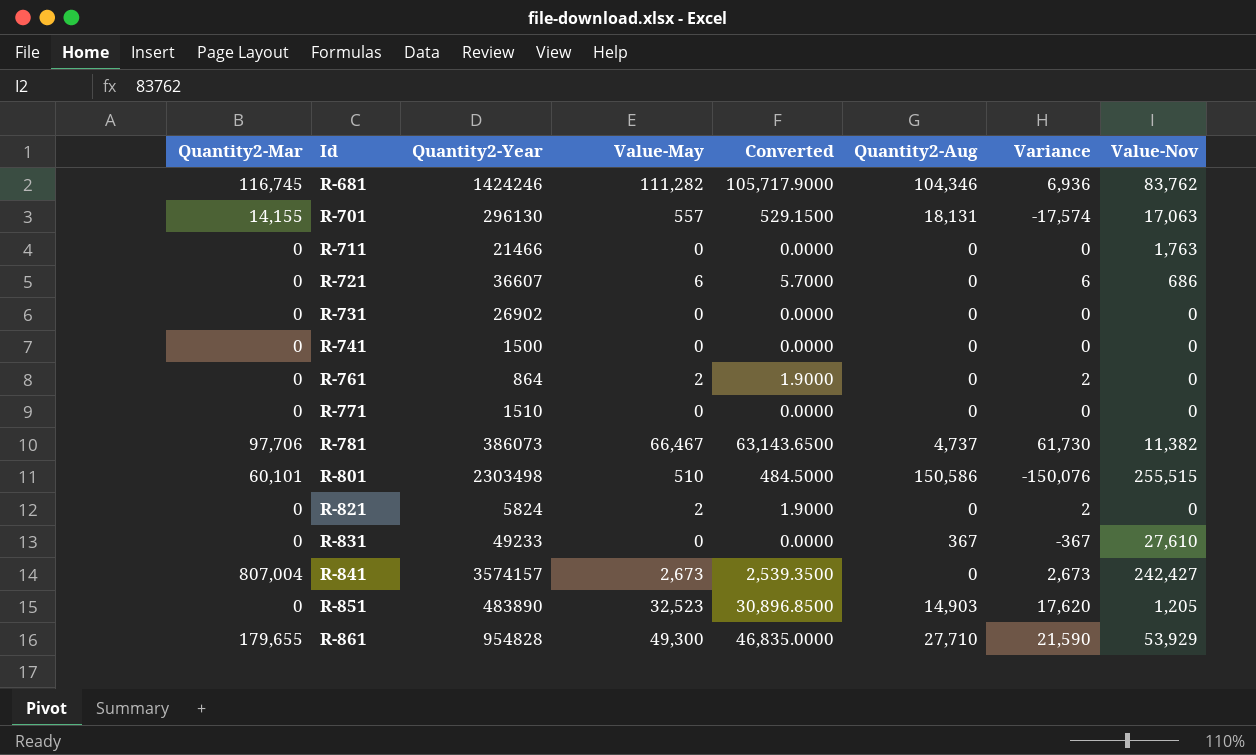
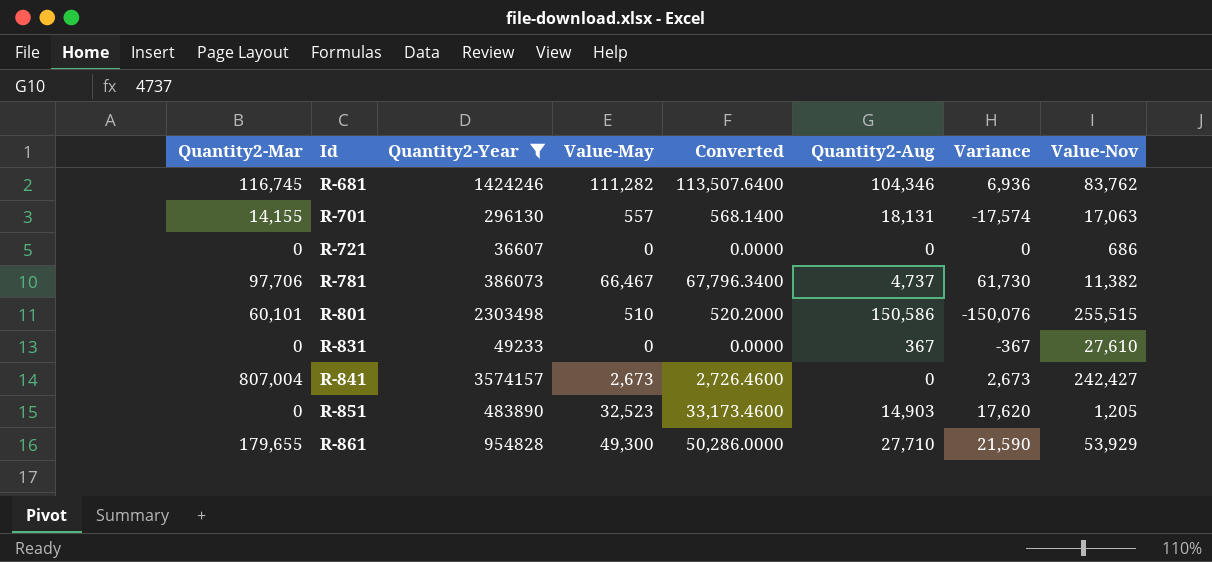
filter: none -> Quantity2-Year >= 36607
column Converted | formula: [Value-May] * 0.95 -> [Value-May] * 1.02
R-721 | Value-May: 6 -> 0
R-721 | Variance: 6 -> 0

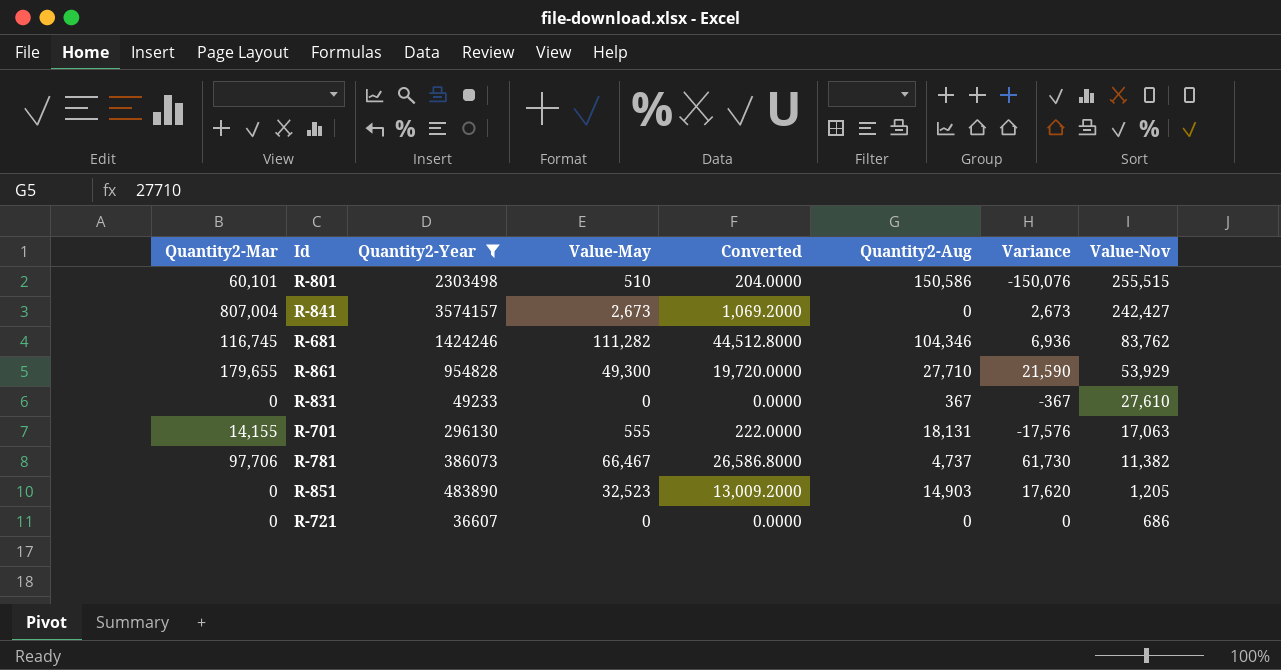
row order: Id ascending -> Value-Nov descending
column Converted | formula: [Value-May] * 1.02 -> [Value-May] * 0.4
R-701 | Value-May: 557 -> 555
R-701 | Variance: -17,574 -> -17,576

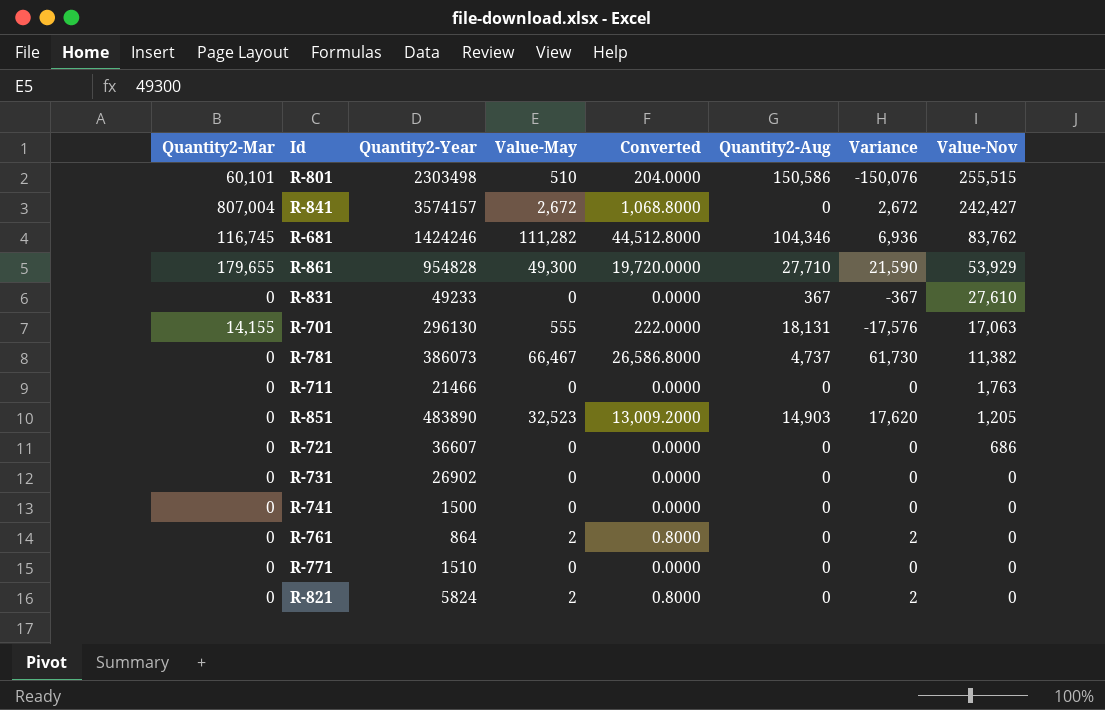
filter: Quantity2-Year >= 36607 -> none
R-841 | Value-May: 2,673 -> 2,672
R-841 | Converted: 1,069.2000 -> 1,068.8000
R-841 | Variance: 2,673 -> 2,672
R-781 | Quantity2-Mar: 97,706 -> 0

